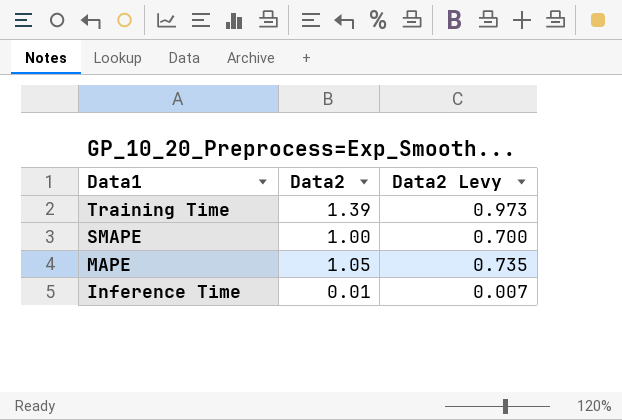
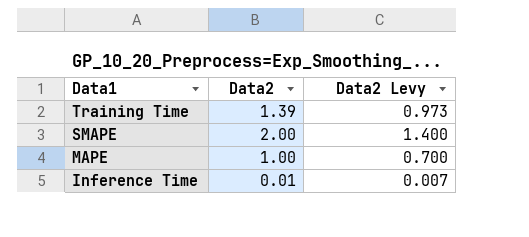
SMAPE | Data2: 1.00 -> 2.00
SMAPE | Data2 Levy: 0.700 -> 1.400
MAPE | Data2: 1.05 -> 1.00
MAPE | Data2 Levy: 0.735 -> 0.700

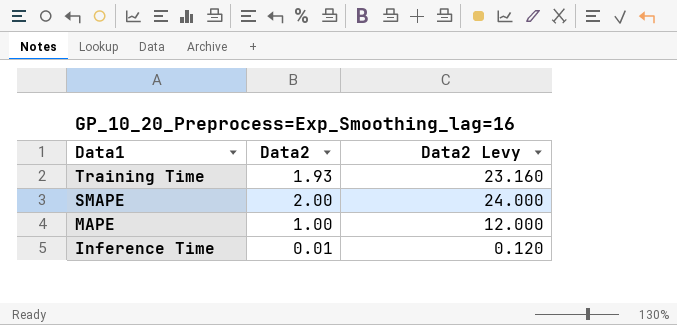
column Data2 Levy | formula: [Data2] * 0.7 -> [Data2] * 12
Training Time | Data2: 1.39 -> 1.93

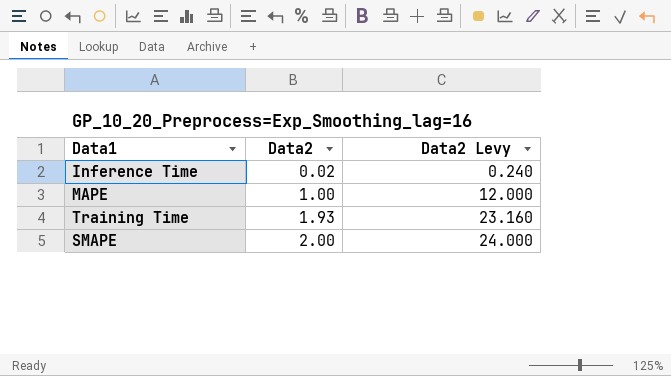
row order: Data1 descending -> Data2 ascending
Inference Time | Data2: 0.01 -> 0.02
Inference Time | Data2 Levy: 0.120 -> 0.240

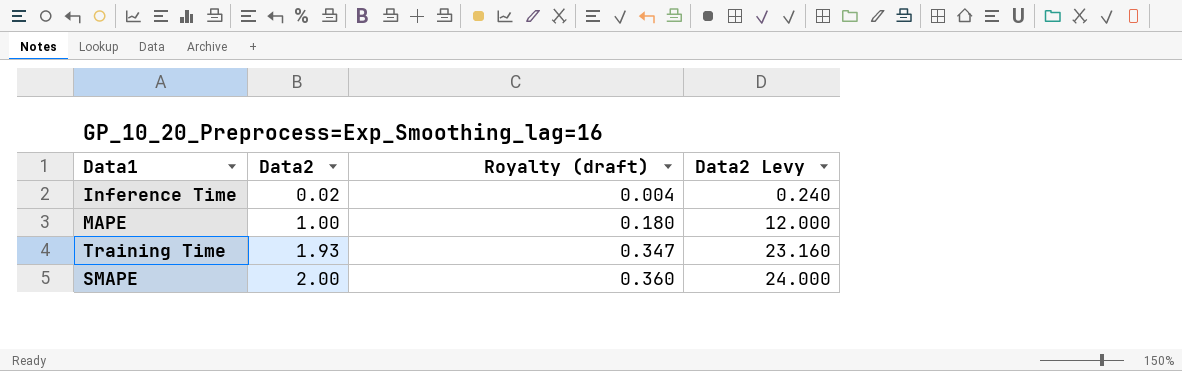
column Royalty (draft) | formula: none -> [Data2] * 0.18

